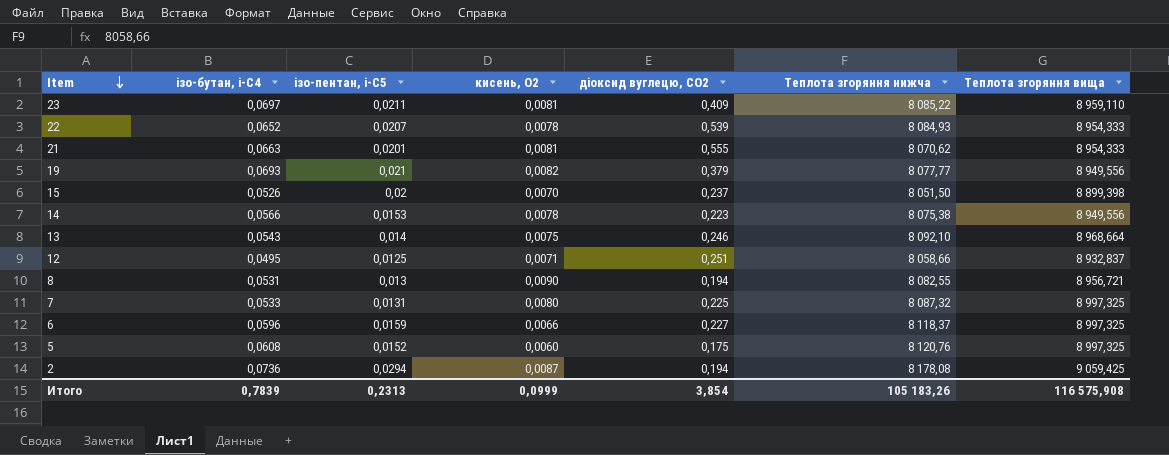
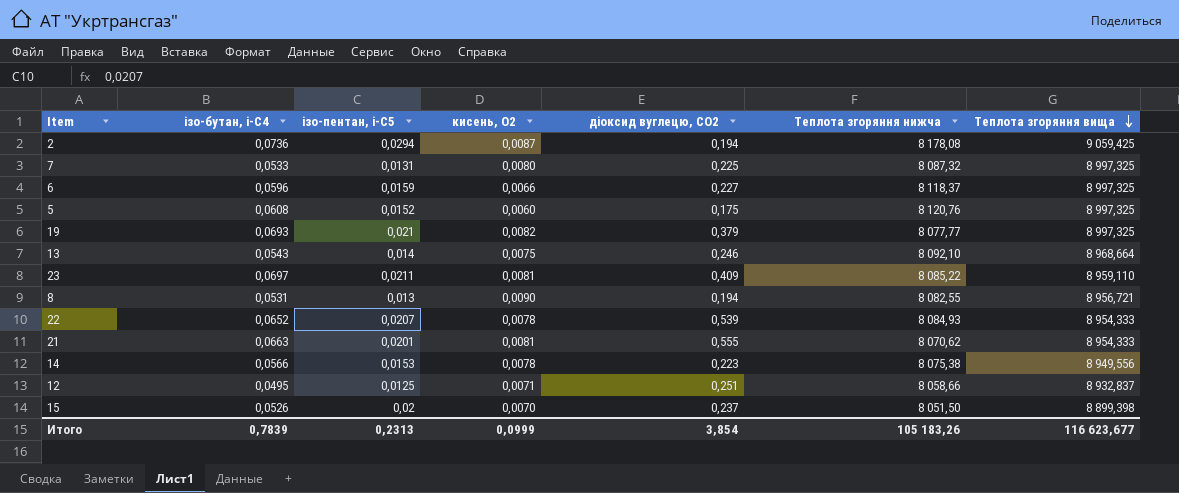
row order: Item descending -> Теплота згоряння вища descending
19 | Теплота згоряння вища: 8 949,556 -> 8 997,325
Итого | Теплота згоряння вища: 116 575,908 -> 116 623,677

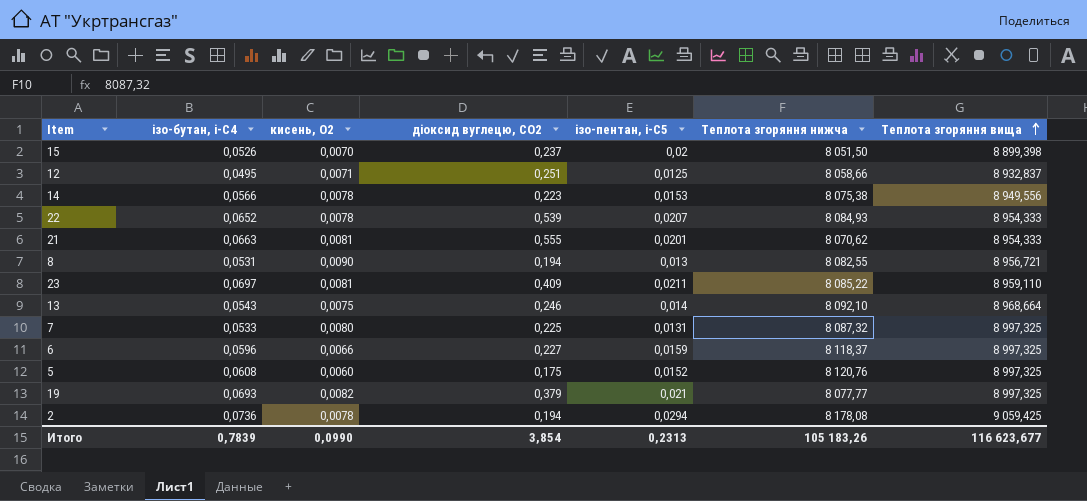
row order: Теплота згоряння вища descending -> Теплота згоряння вища ascending
column ізо-пентан, і-С5 | position: 3 -> 5
2 | кисень, О2: 0,0087 -> 0,0078
Итого | кисень, О2: 0,0999 -> 0,0990

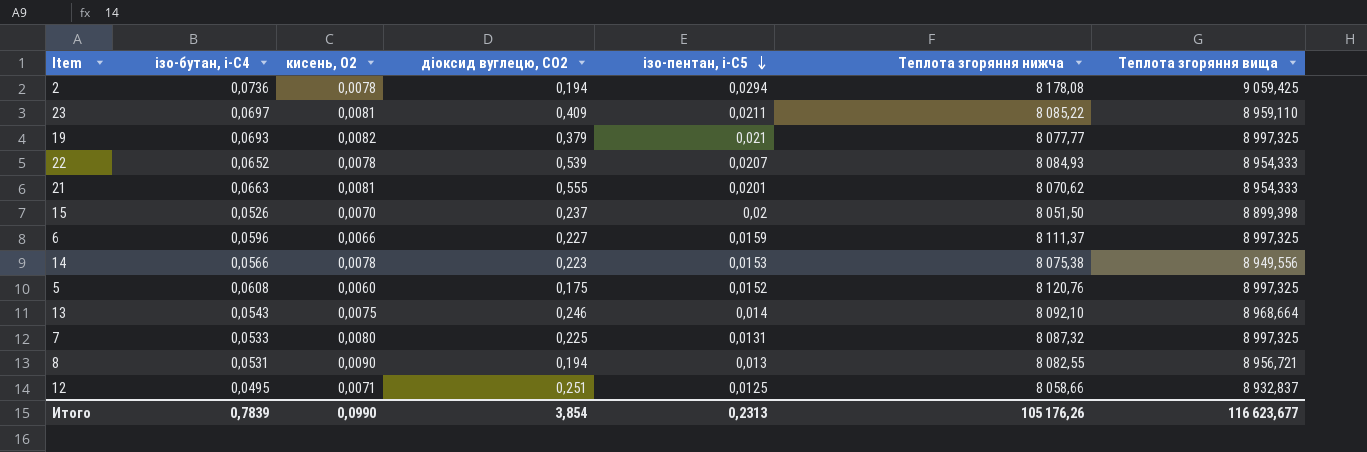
row order: Теплота згоряння вища ascending -> ізо-пентан, і-С5 descending
6 | Теплота згоряння нижча: 8 118,37 -> 8 111,37
Итого | Теплота згоряння нижча: 105 183,26 -> 105 176,26

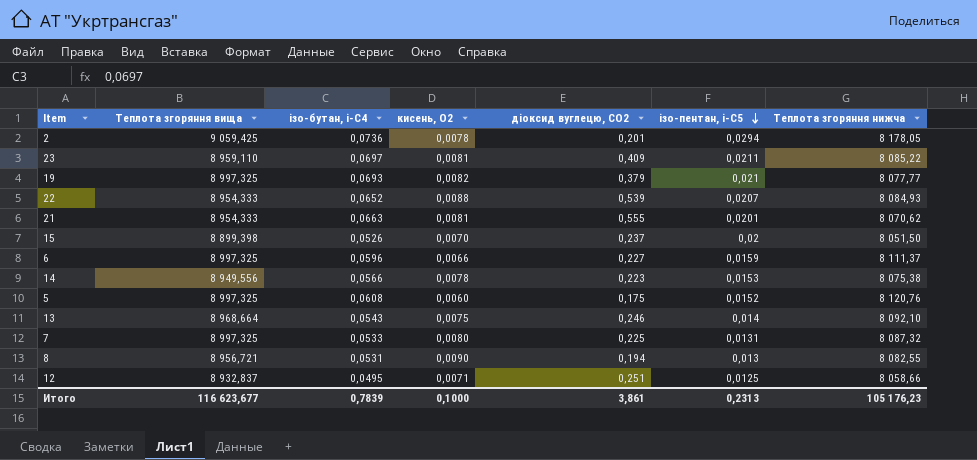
column Теплота згоряння вища | position: 7 -> 2
2 | діоксид вуглецю, CО2: 0,194 -> 0,201
2 | Теплота згоряння нижча: 8 178,08 -> 8 178,05
22 | кисень, О2: 0,0078 -> 0,0088
Итого | кисень, О2: 0,0990 -> 0,1000
Итого | діоксид вуглецю, CО2: 3,854 -> 3,861
Итого | Теплота згоряння нижча: 105 176,26 -> 105 176,23

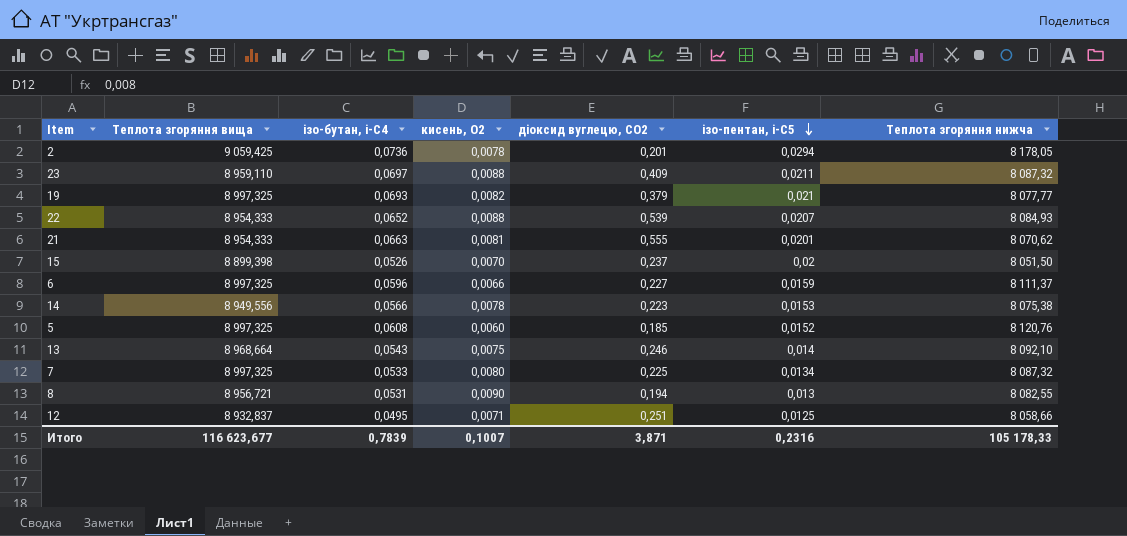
23 | кисень, О2: 0,0081 -> 0,0088
23 | Теплота згоряння нижча: 8 085,22 -> 8 087,32
5 | діоксид вуглецю, CО2: 0,175 -> 0,185
7 | ізо-пентан, і-С5: 0,0131 -> 0,0134
Итого | кисень, О2: 0,1000 -> 0,1007
Итого | діоксид вуглецю, CО2: 3,861 -> 3,871
Итого | ізо-пентан, і-С5: 0,2313 -> 0,2316
Итого | Теплота згоряння нижча: 105 176,23 -> 105 178,33

